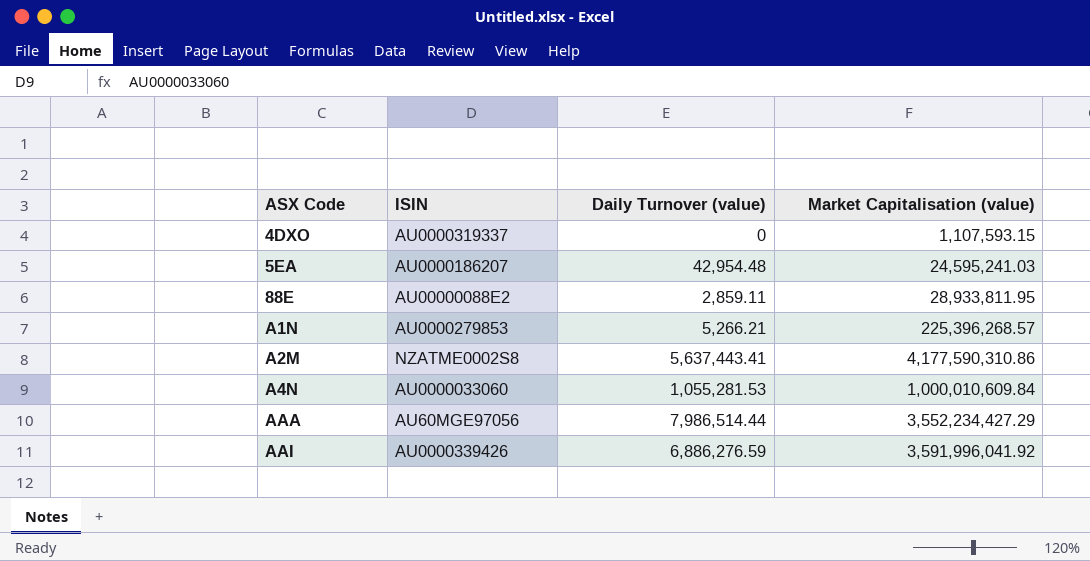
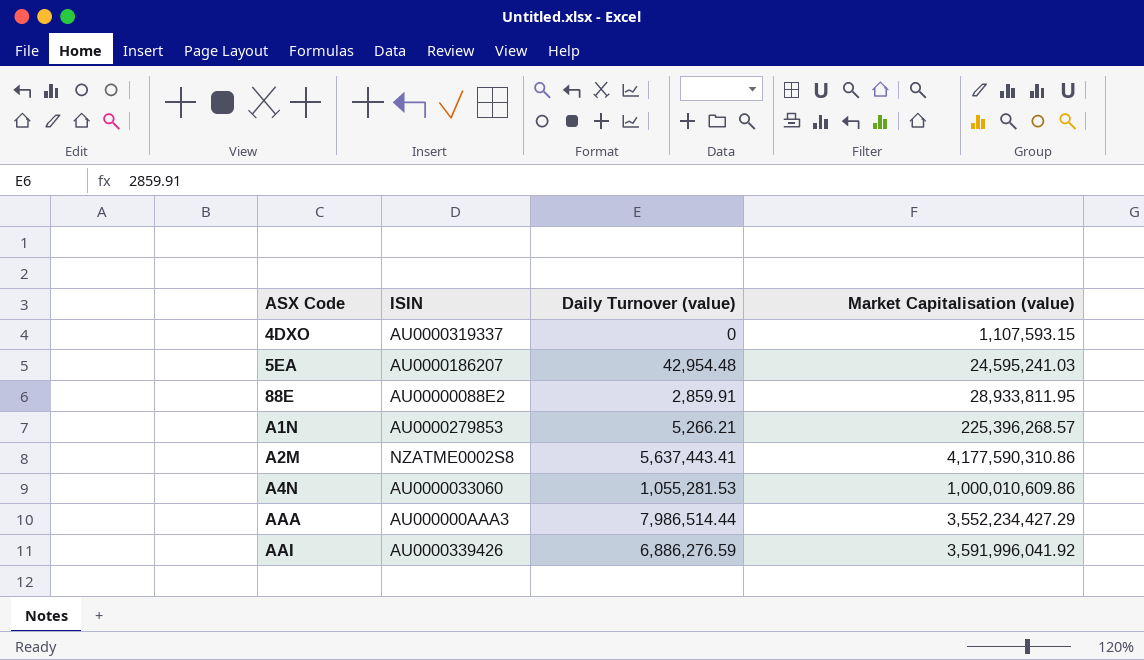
88E | Daily Turnover (value): 2,859.11 -> 2,859.91
A4N | Market Capitalisation (value): 1,000,010,609.84 -> 1,000,010,609.86
AAA | ISIN: AU60MGE97056 -> AU000000AAA3

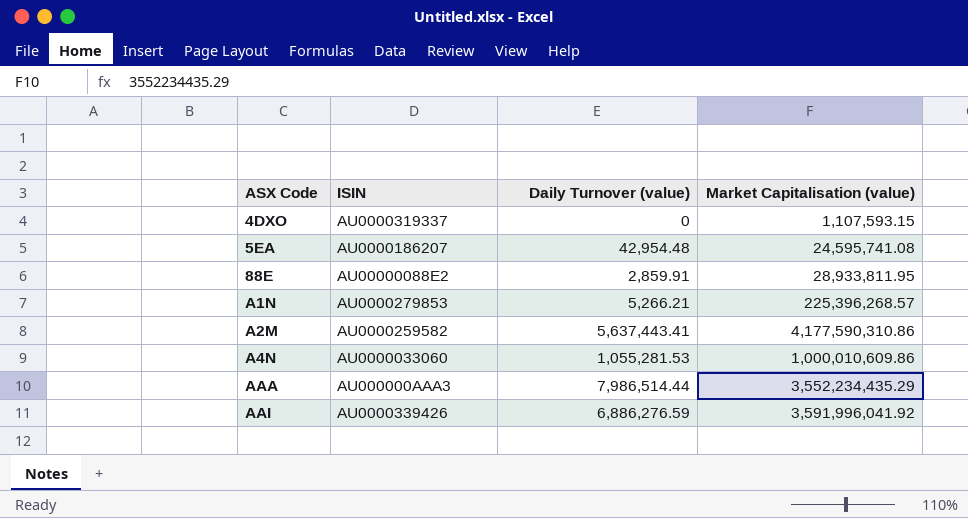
5EA | Market Capitalisation (value): 24,595,241.03 -> 24,595,741.08
A2M | ISIN: NZATME0002S8 -> AU0000259582
AAA | Market Capitalisation (value): 3,552,234,427.29 -> 3,552,234,435.29

